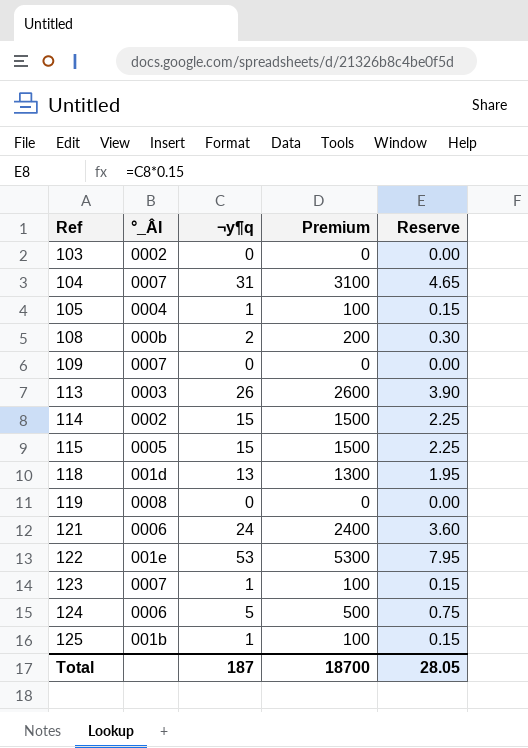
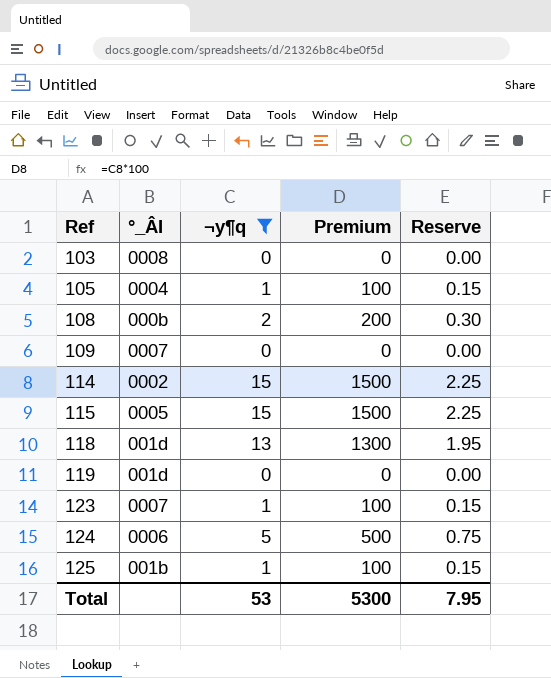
filter: none -> ¬y¶q <= 15
103 | °_ÂI: 0002 -> 0008
119 | °_ÂI: 0008 -> 001d
Total | ¬y¶q: 187 -> 53
Total | Premium: 18700 -> 5300
Total | Reserve: 28.05 -> 7.95

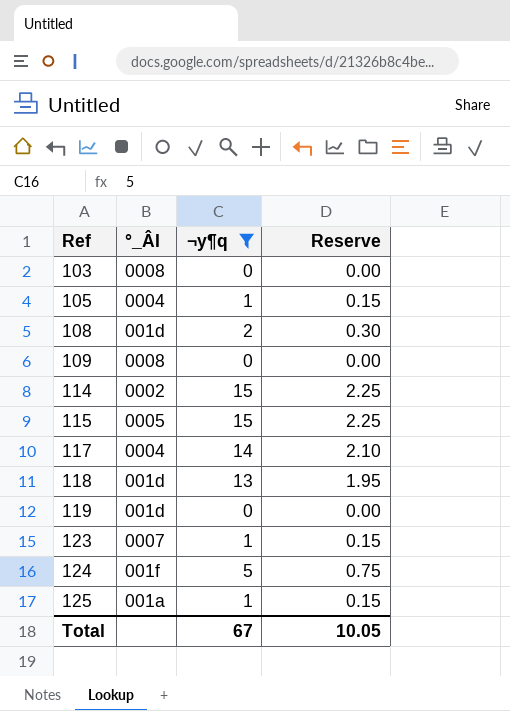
column Premium | formula: [¬y¶q] * 100 -> none
108 | °_ÂI: 000b -> 001d
109 | °_ÂI: 0007 -> 0008
row 117: none -> 0004 | 14 | 2.10
124 | °_ÂI: 0006 -> 001f
125 | °_ÂI: 001b -> 001a
Total | ¬y¶q: 53 -> 67
Total | Reserve: 7.95 -> 10.05

